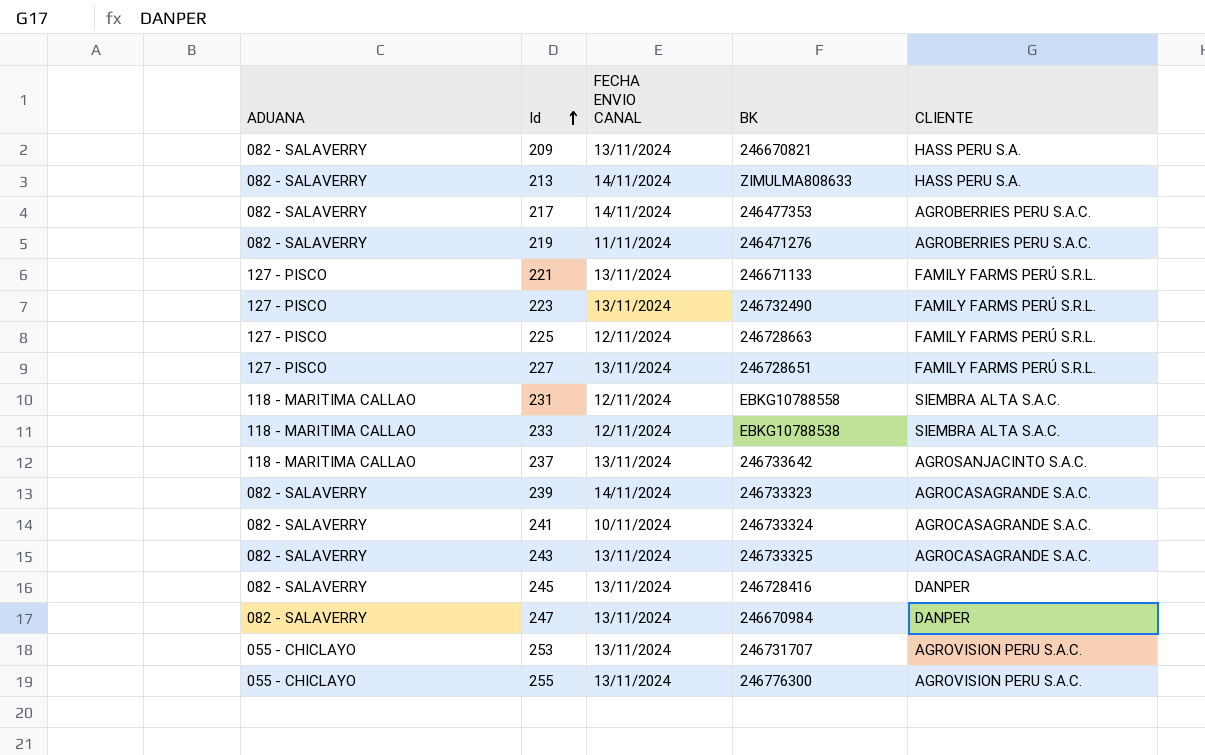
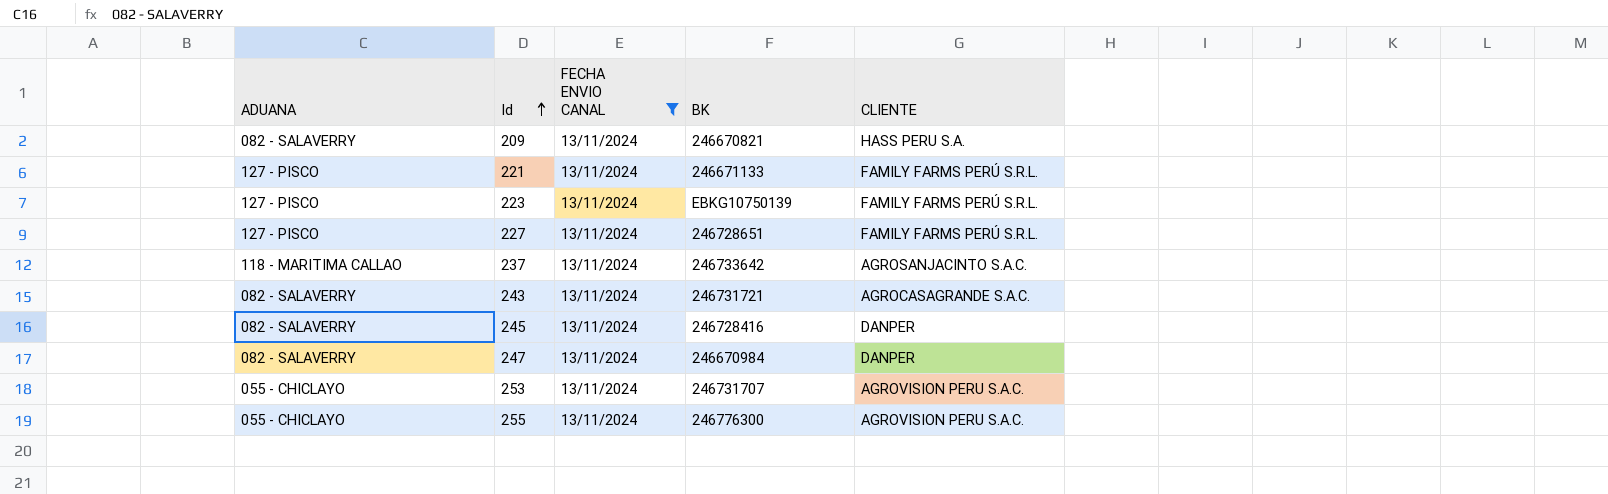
filter: none -> FECHA ENVIO CANAL = 13/11/2024
223 | BK: 246732490 -> EBKG10750139
243 | BK: 246733325 -> 246731721

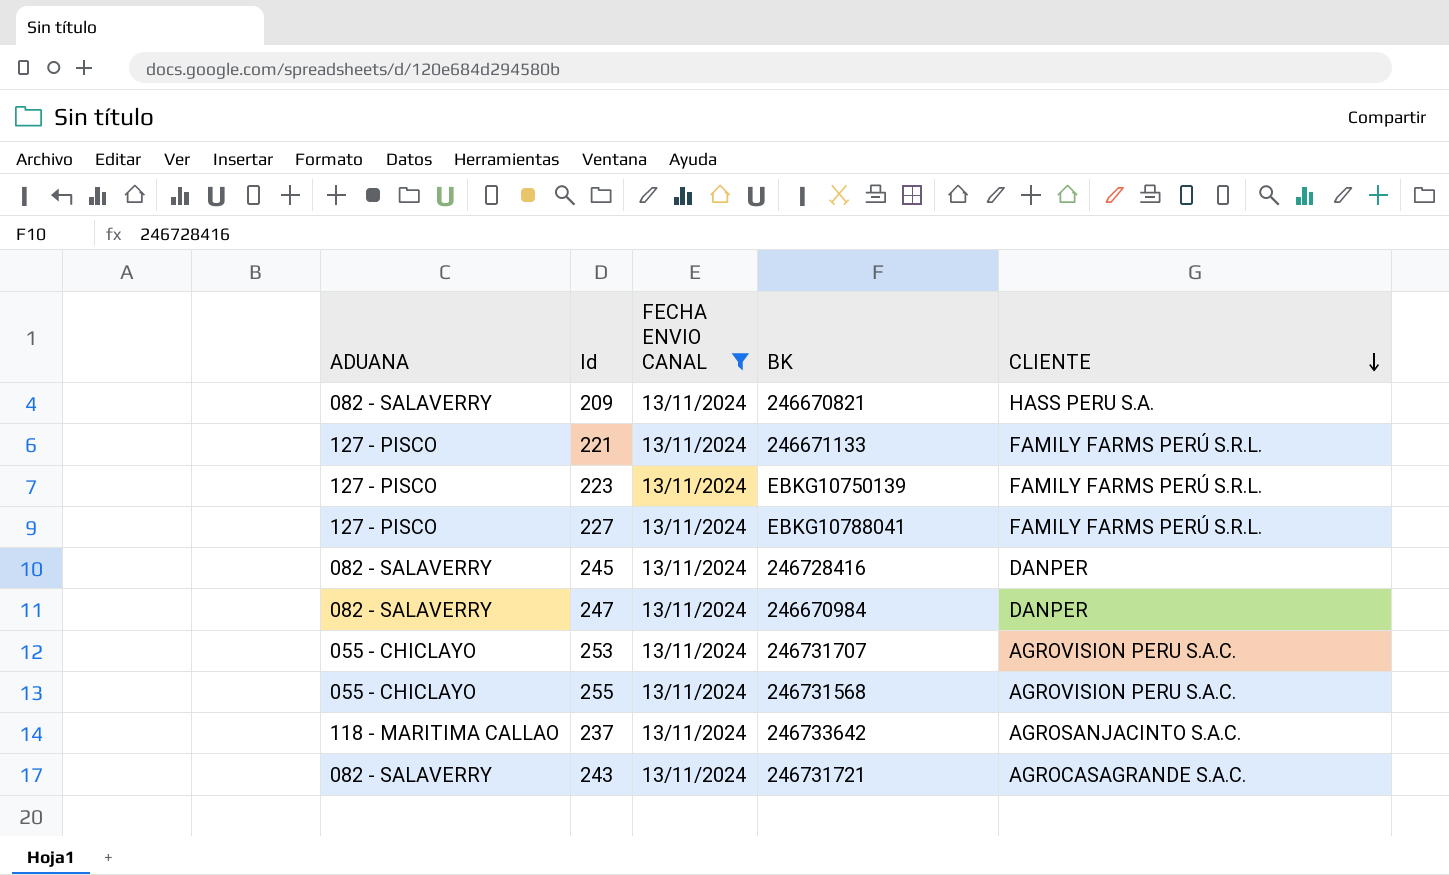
row order: Id ascending -> CLIENTE descending
227 | BK: 246728651 -> EBKG10788041
255 | BK: 246776300 -> 246731568

